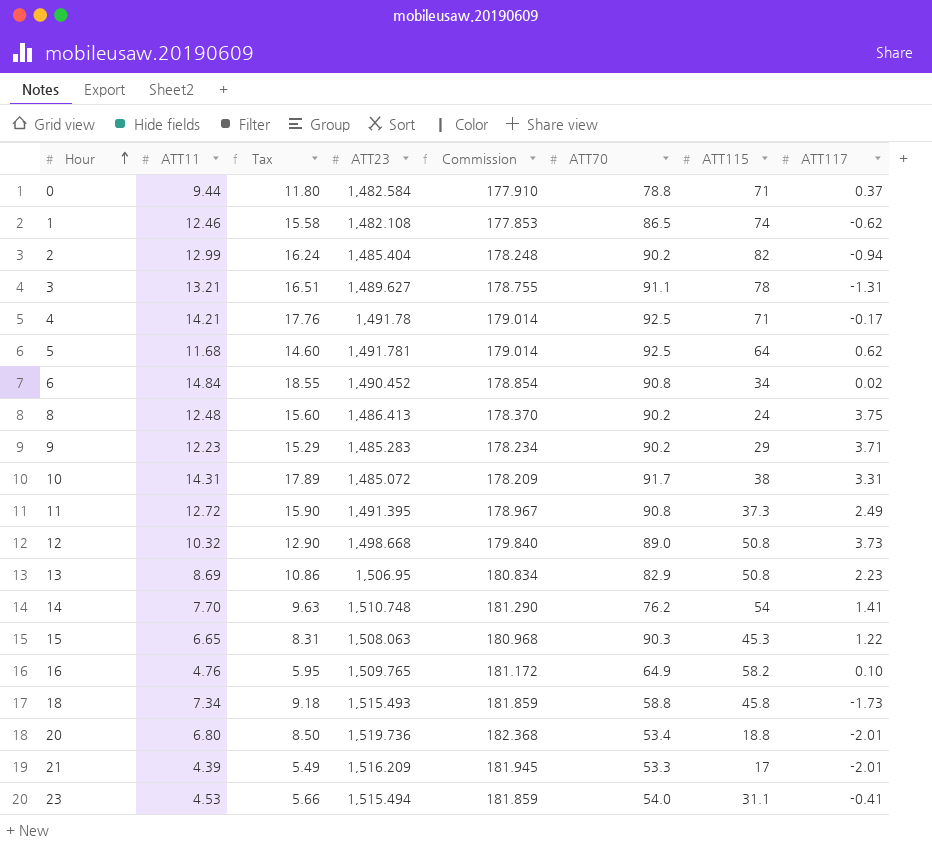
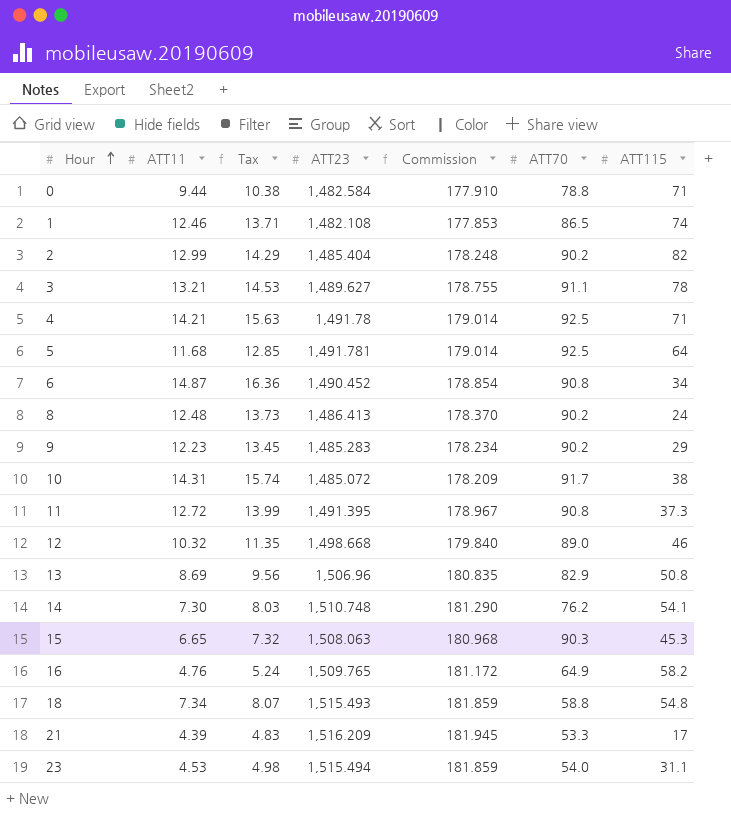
column ATT117 | position: 8 -> none
column Tax | formula: [ATT11] * 1.25 -> [ATT11] * 1.1
row 20: 6.80 | 8.50 | 1,519.736 | 182.368 | 53.4 | 18.8 | -2.01 -> none
6 | ATT11: 14.84 -> 14.87
12 | ATT115: 50.8 -> 46
13 | ATT23: 1,506.95 -> 1,506.96
13 | Commission: 180.834 -> 180.835
14 | ATT11: 7.70 -> 7.30
14 | ATT115: 54 -> 54.1
18 | ATT115: 45.8 -> 54.8

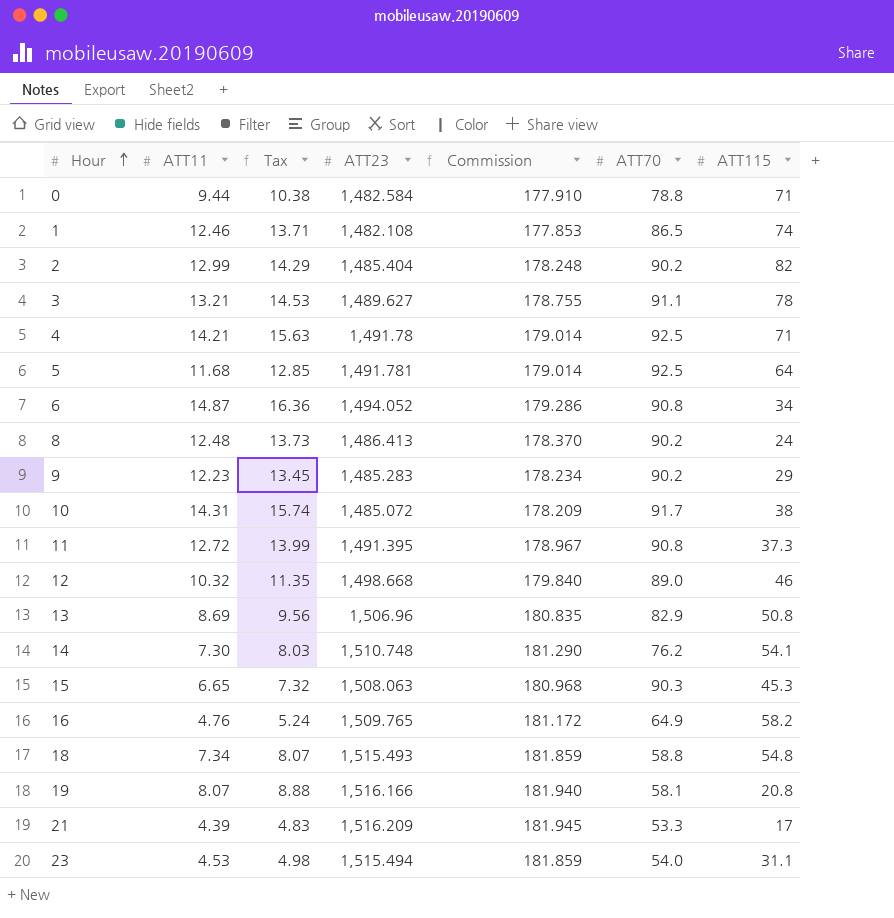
6 | ATT23: 1,490.452 -> 1,494.052
6 | Commission: 178.854 -> 179.286
row 19: none -> 8.07 | 8.88 | 1,516.166 | 181.940 | 58.1 | 20.8

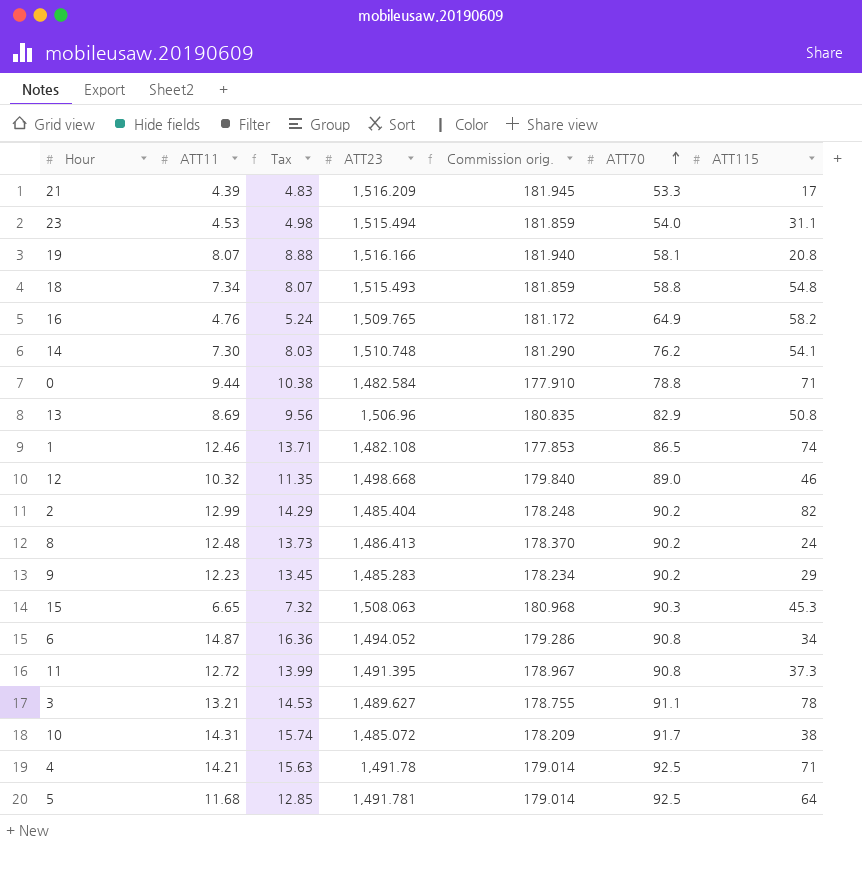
row order: Hour ascending -> ATT70 ascending
column name: Commission -> Commission orig.

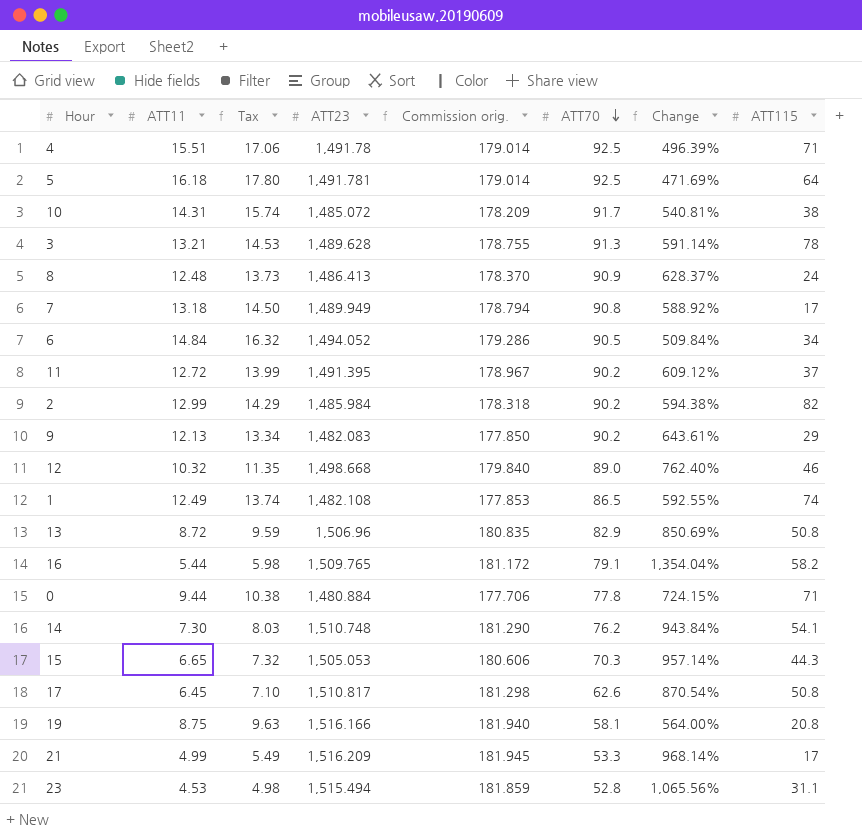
row order: ATT70 ascending -> ATT70 descending
column Change | formula: none -> ([ATT70] - [ATT11]) / [ATT11]
row 18: 7.34 | 8.07 | 1,515.493 | 181.859 | 58.8 | 54.8 -> none
4 | ATT11: 14.21 -> 15.51
4 | Tax: 15.63 -> 17.06
5 | ATT11: 11.68 -> 16.18
5 | Tax: 12.85 -> 17.80
3 | ATT23: 1,489.627 -> 1,489.628
3 | ATT70: 91.1 -> 91.3
8 | ATT70: 90.2 -> 90.9
row 7: none -> 13.18 | 14.50 | 1,489.949 | 178.794 | 90.8 | 588.92% | 17
6 | ATT11: 14.87 -> 14.84
6 | Tax: 16.36 -> 16.32
6 | ATT70: 90.8 -> 90.5
11 | ATT70: 90.8 -> 90.2
11 | ATT115: 37.3 -> 37
2 | ATT23: 1,485.404 -> 1,485.984
2 | Commission orig.: 178.248 -> 178.318
9 | ATT11: 12.23 -> 12.13
9 | Tax: 13.45 -> 13.34
9 | ATT23: 1,485.283 -> 1,482.083
9 | Commission orig.: 178.234 -> 177.850
1 | ATT11: 12.46 -> 12.49
1 | Tax: 13.71 -> 13.74
13 | ATT11: 8.69 -> 8.72
13 | Tax: 9.56 -> 9.59
16 | ATT11: 4.76 -> 5.44
16 | Tax: 5.24 -> 5.98
16 | ATT70: 64.9 -> 79.1
0 | ATT23: 1,482.584 -> 1,480.884
0 | Commission orig.: 177.910 -> 177.706
0 | ATT70: 78.8 -> 77.8
15 | ATT23: 1,508.063 -> 1,505.053
15 | Commission orig.: 180.968 -> 180.606
15 | ATT70: 90.3 -> 70.3
15 | ATT115: 45.3 -> 44.3
row 17: none -> 6.45 | 7.10 | 1,510.817 | 181.298 | 62.6 | 870.54% | 50.8
19 | ATT11: 8.07 -> 8.75
19 | Tax: 8.88 -> 9.63
21 | ATT11: 4.39 -> 4.99
21 | Tax: 4.83 -> 5.49
23 | ATT70: 54.0 -> 52.8

